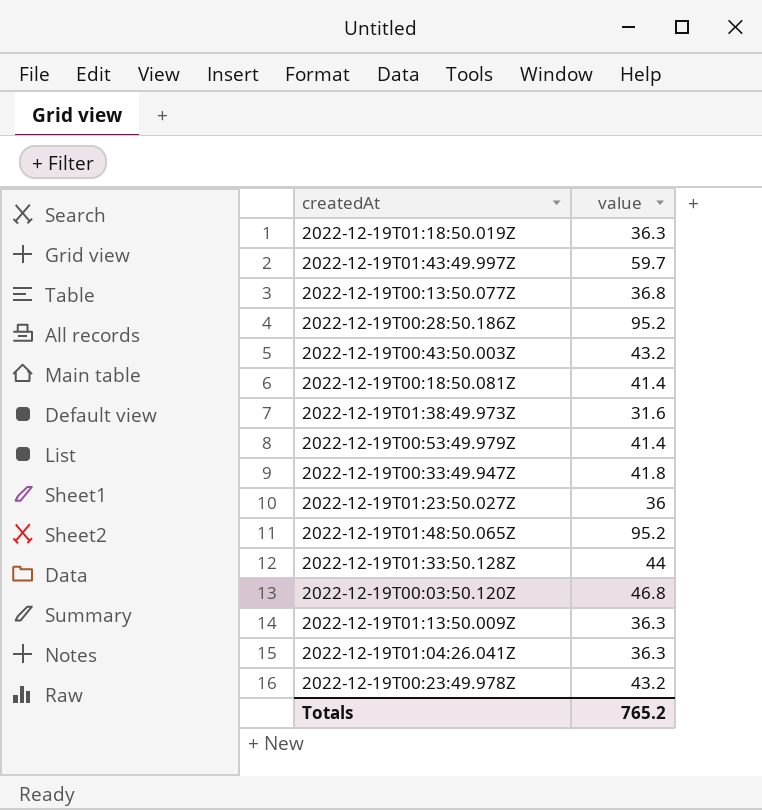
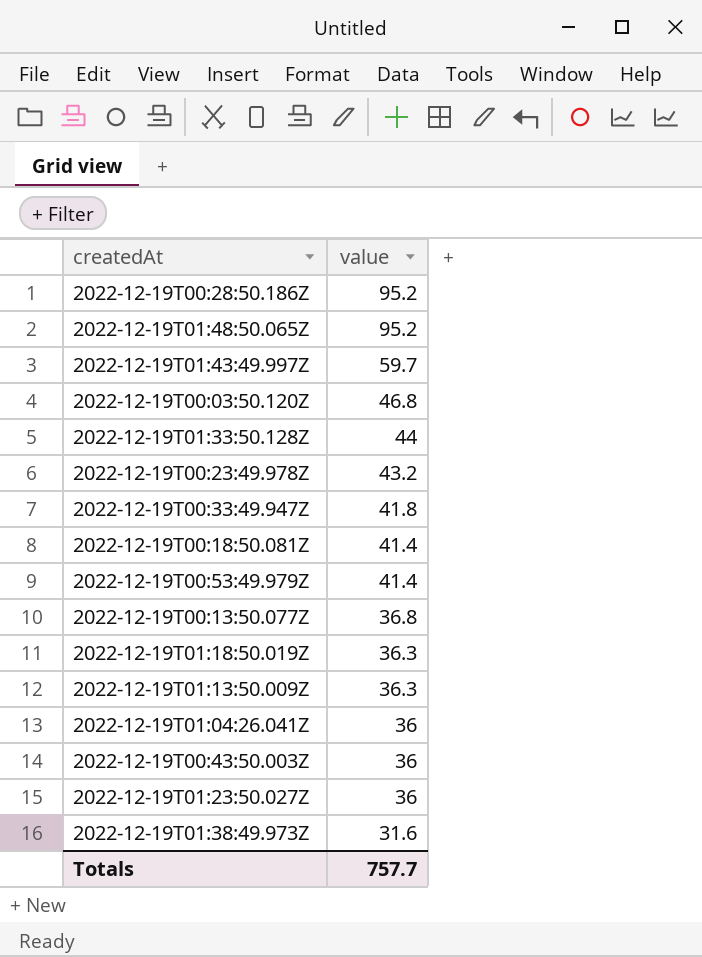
row order: none -> value descending
2022-12-19T01:04:26.041Z | value: 36.3 -> 36
2022-12-19T00:43:50.003Z | value: 43.2 -> 36
Totals | value: 765.2 -> 757.7

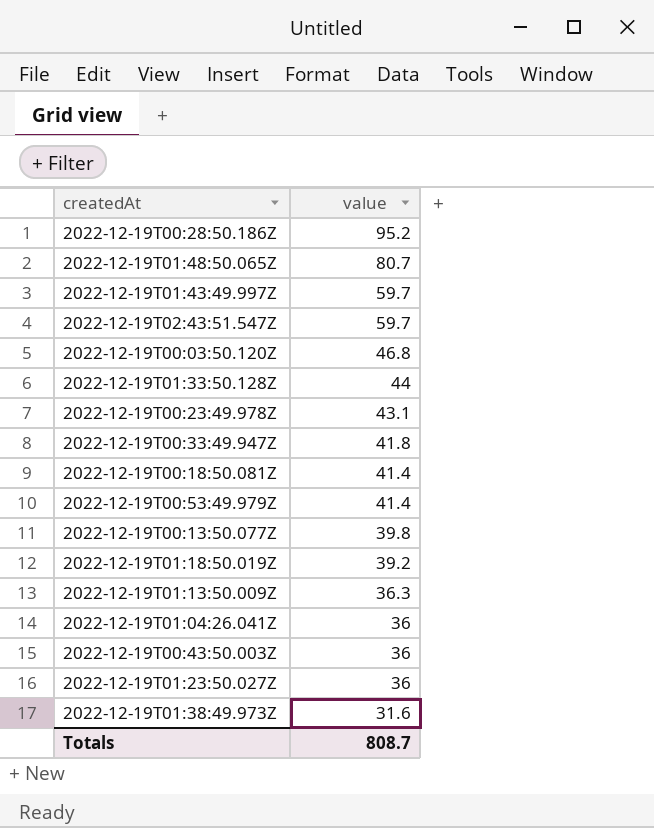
2022-12-19T01:48:50.065Z | value: 95.2 -> 80.7
row 2022-12-19T02:43:51.547Z: none -> 59.7
2022-12-19T00:23:49.978Z | value: 43.2 -> 43.1
2022-12-19T00:13:50.077Z | value: 36.8 -> 39.8
2022-12-19T01:18:50.019Z | value: 36.3 -> 39.2
Totals | value: 757.7 -> 808.7

